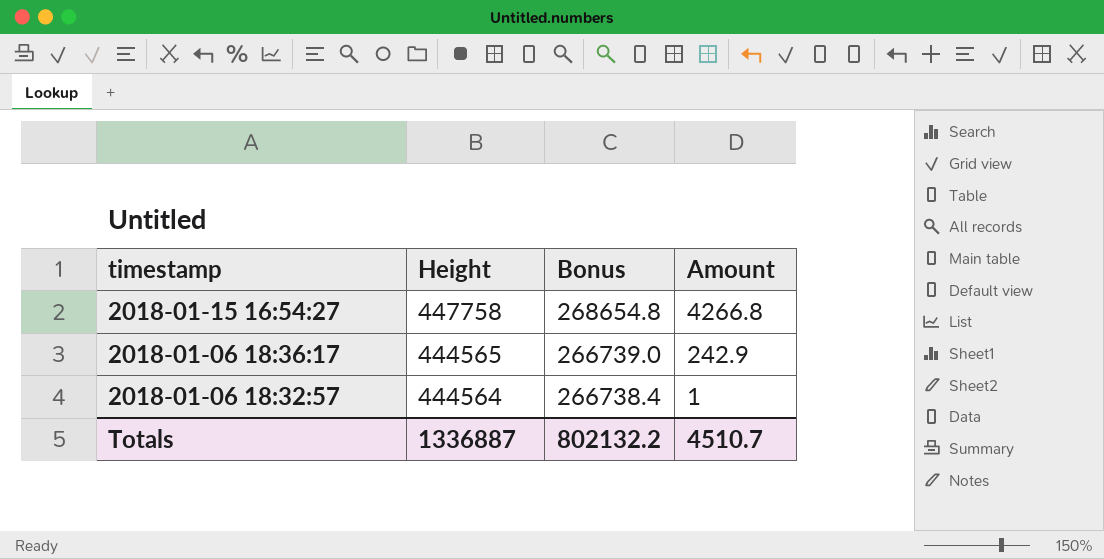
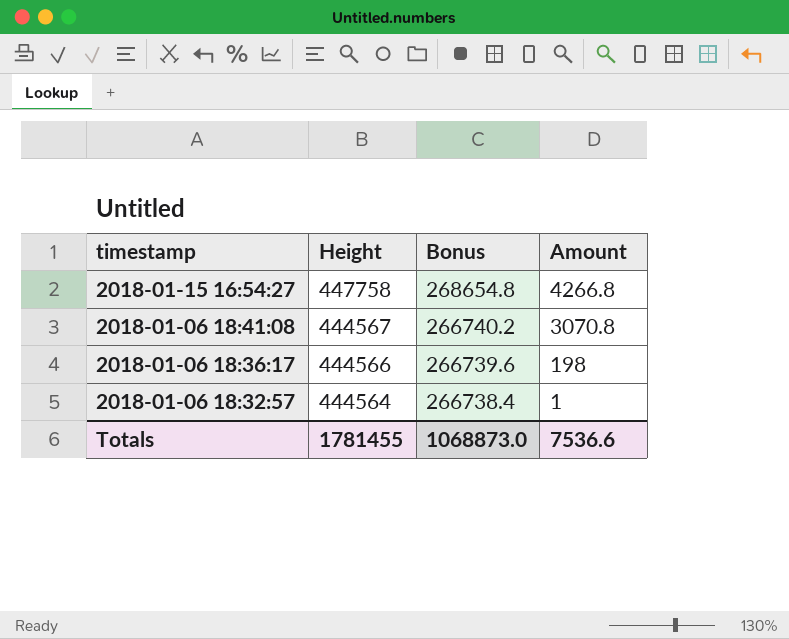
row 2018-01-06 18:41:08: none -> 444567 | 266740.2 | 3070.8
2018-01-06 18:36:17 | Height: 444565 -> 444566
2018-01-06 18:36:17 | Bonus: 266739.0 -> 266739.6
2018-01-06 18:36:17 | Amount: 242.9 -> 198
Totals | Height: 1336887 -> 1781455
Totals | Bonus: 802132.2 -> 1068873.0
Totals | Amount: 4510.7 -> 7536.6

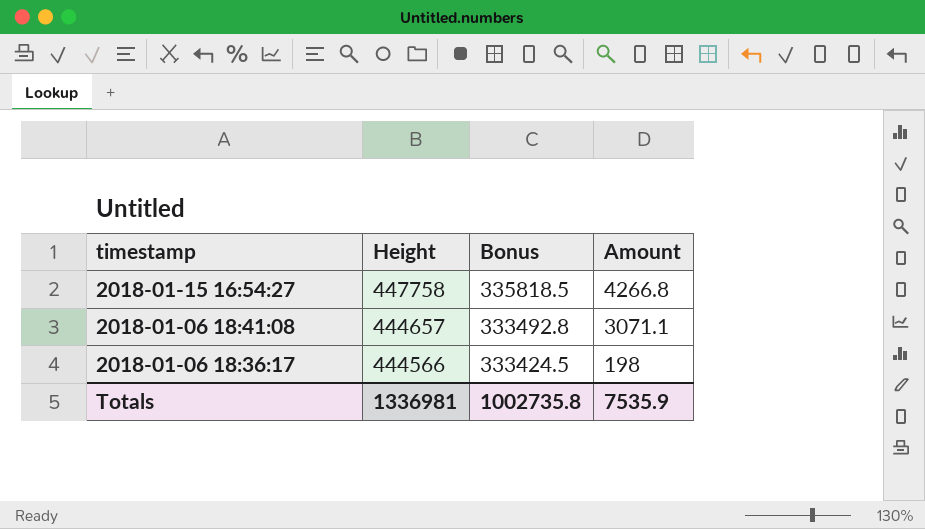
column Bonus | formula: [Height] * 0.6 -> [Height] * 0.75
row 2018-01-06 18:32:57: 444564 | 266738.4 | 1 -> none
2018-01-06 18:41:08 | Height: 444567 -> 444657
2018-01-06 18:41:08 | Amount: 3070.8 -> 3071.1
Totals | Height: 1781455 -> 1336981
Totals | Bonus: 1068873.0 -> 1002735.8
Totals | Amount: 7536.6 -> 7535.9

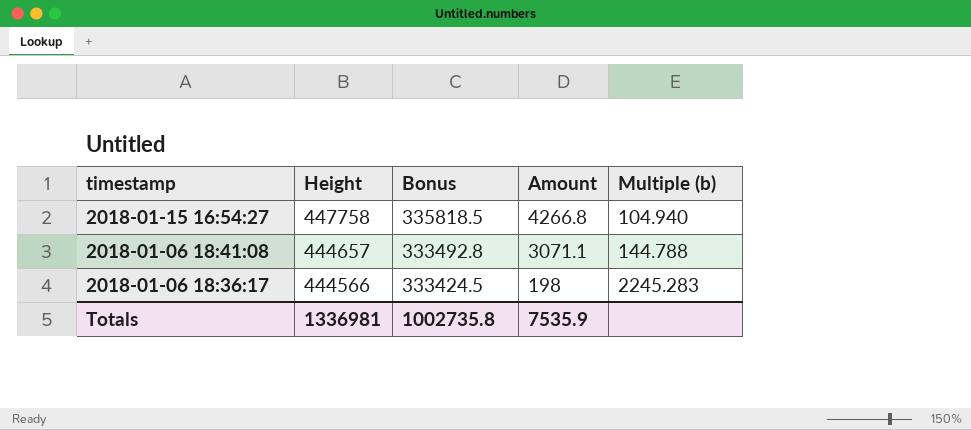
column Multiple (b) | formula: none -> [Height] / [Amount]

